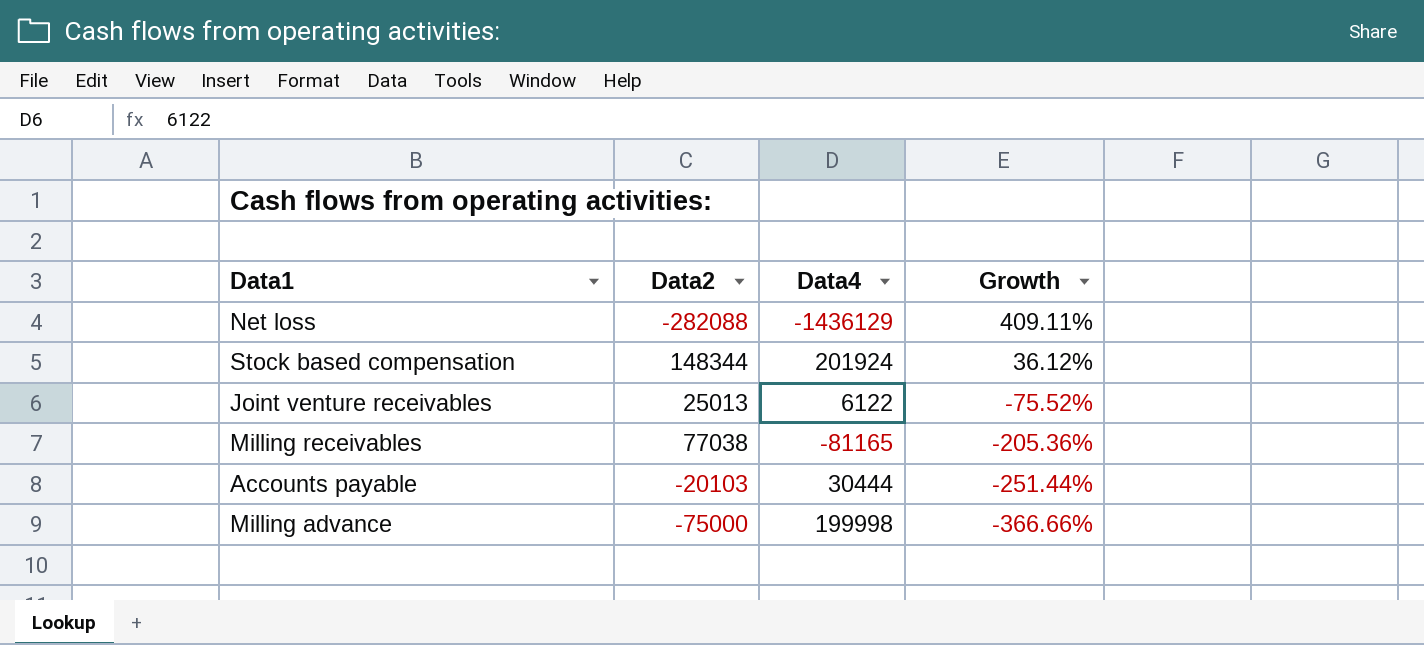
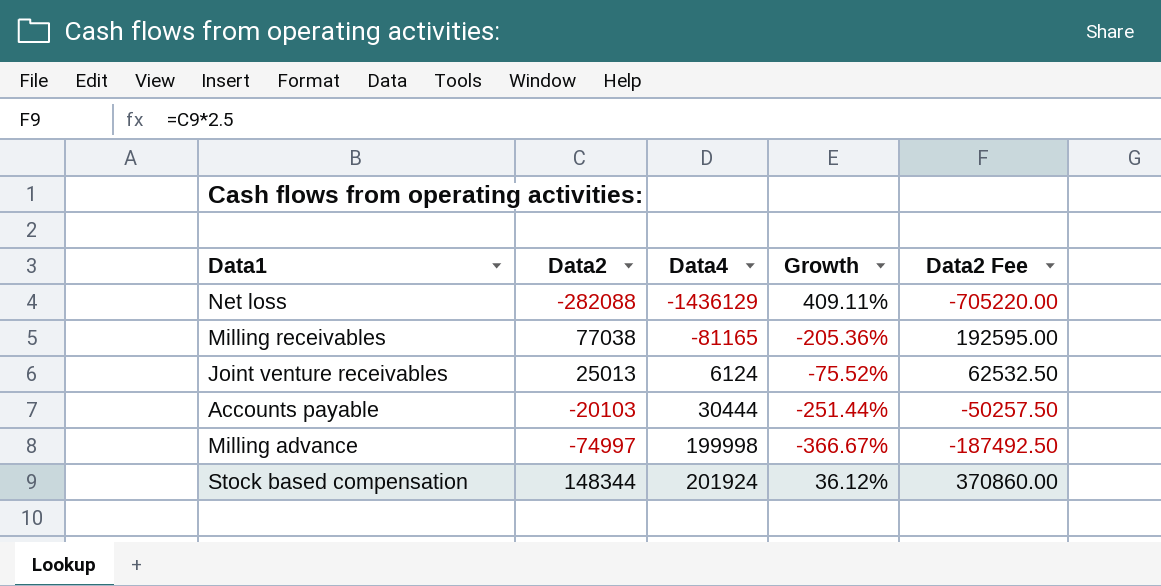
row order: Growth descending -> Data4 ascending
column Data2 Fee | formula: none -> [Data2] * 2.5
Joint venture receivables | Data4: 6122 -> 6124
Milling advance | Data2: -75000 -> -74997
Milling advance | Growth: -366.66% -> -366.67%

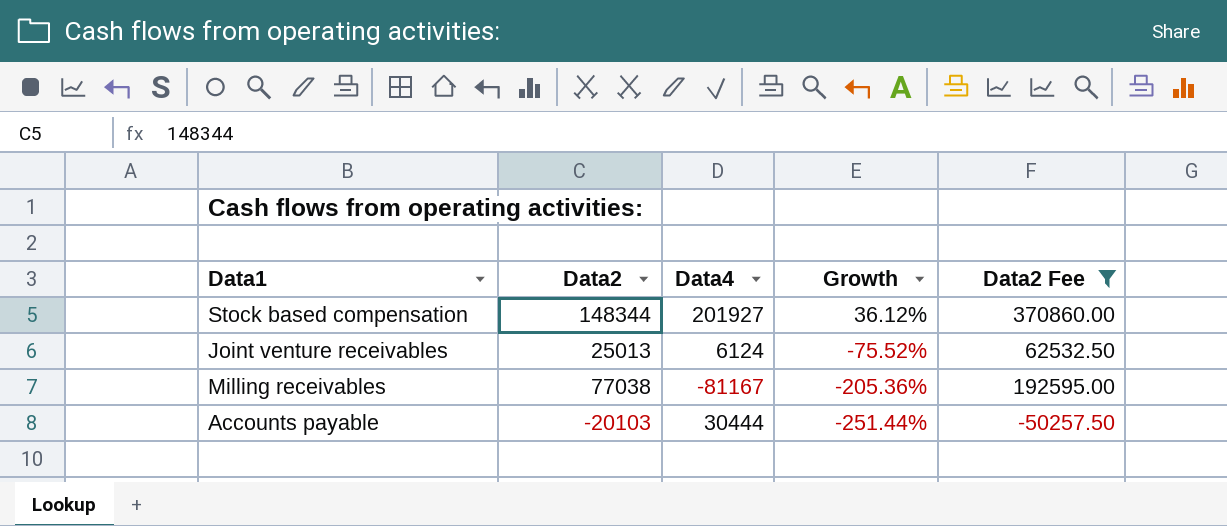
filter: none -> Data2 Fee >= -50257.50
row order: Data4 ascending -> Growth descending
Stock based compensation | Data4: 201924 -> 201927
Milling receivables | Data4: -81165 -> -81167

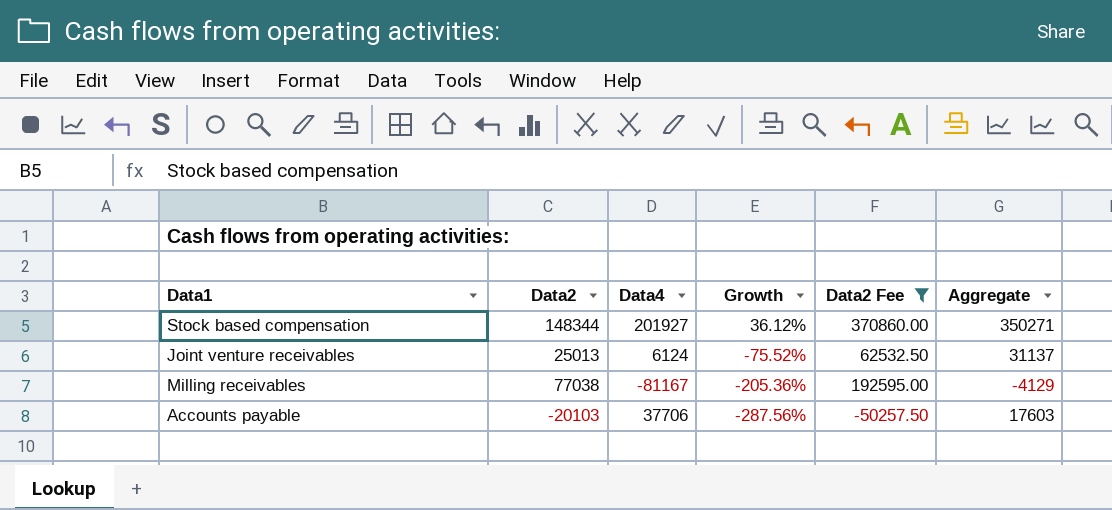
column Aggregate | formula: none -> [Data2] + [Data4]
Accounts payable | Data4: 30444 -> 37706
Accounts payable | Growth: -251.44% -> -287.56%

